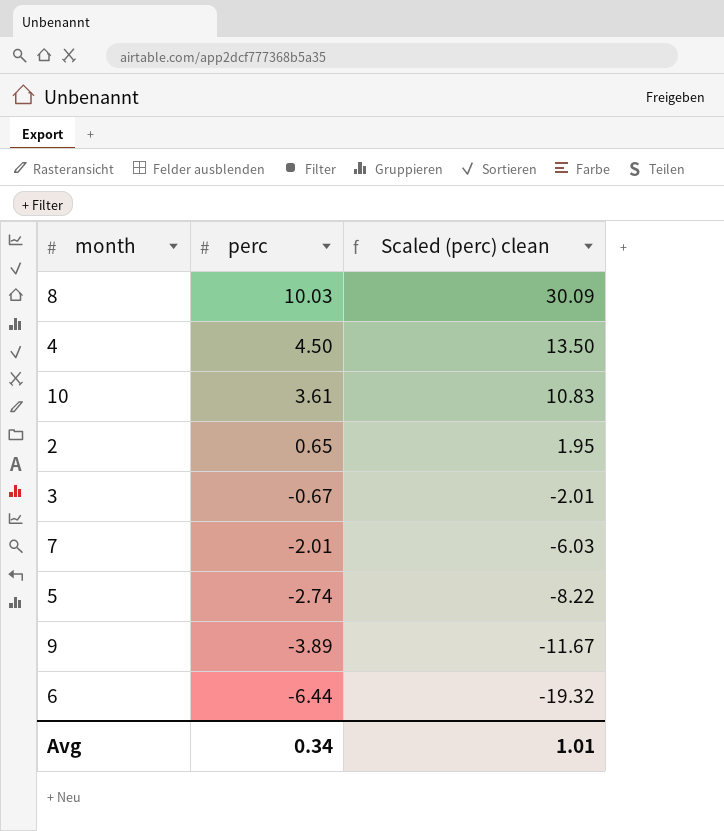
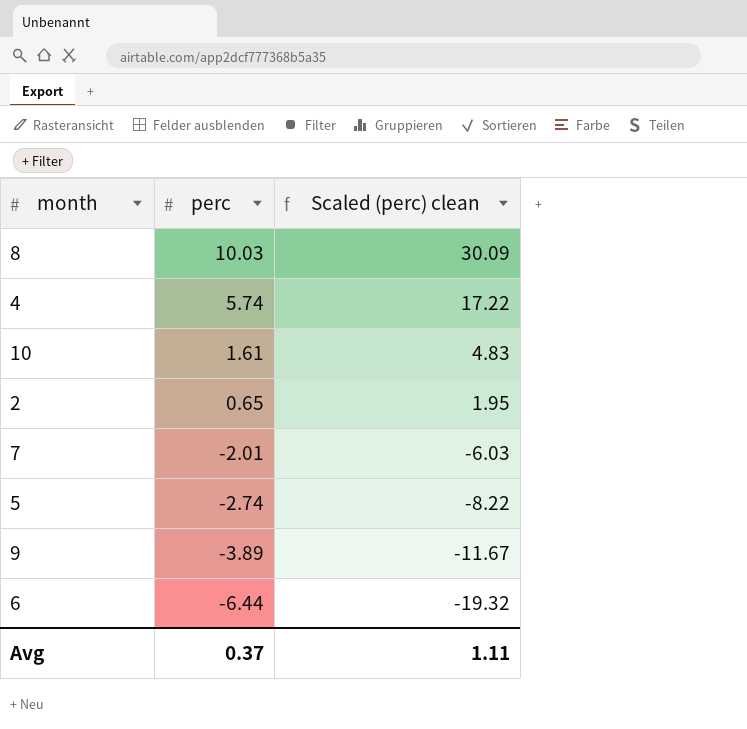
row 3: -0.67 | -2.01 -> none
4 | perc: 4.50 -> 5.74
4 | Scaled (perc) clean: 13.50 -> 17.22
10 | perc: 3.61 -> 1.61
10 | Scaled (perc) clean: 10.83 -> 4.83
Avg | perc: 0.34 -> 0.37
Avg | Scaled (perc) clean: 1.01 -> 1.11

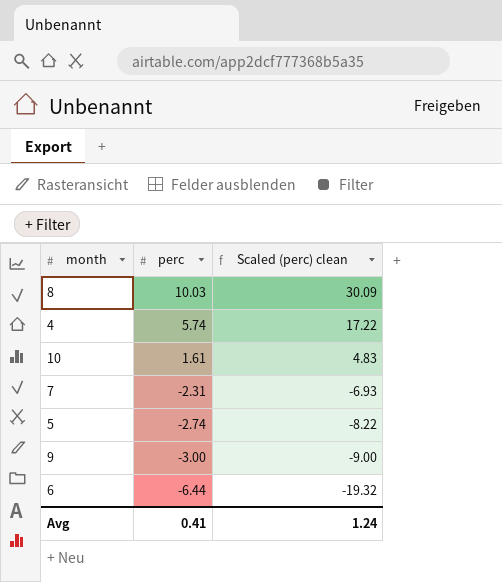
row 2: 0.65 | 1.95 -> none
7 | perc: -2.01 -> -2.31
7 | Scaled (perc) clean: -6.03 -> -6.93
9 | perc: -3.89 -> -3.00
9 | Scaled (perc) clean: -11.67 -> -9.00
Avg | perc: 0.37 -> 0.41
Avg | Scaled (perc) clean: 1.11 -> 1.24

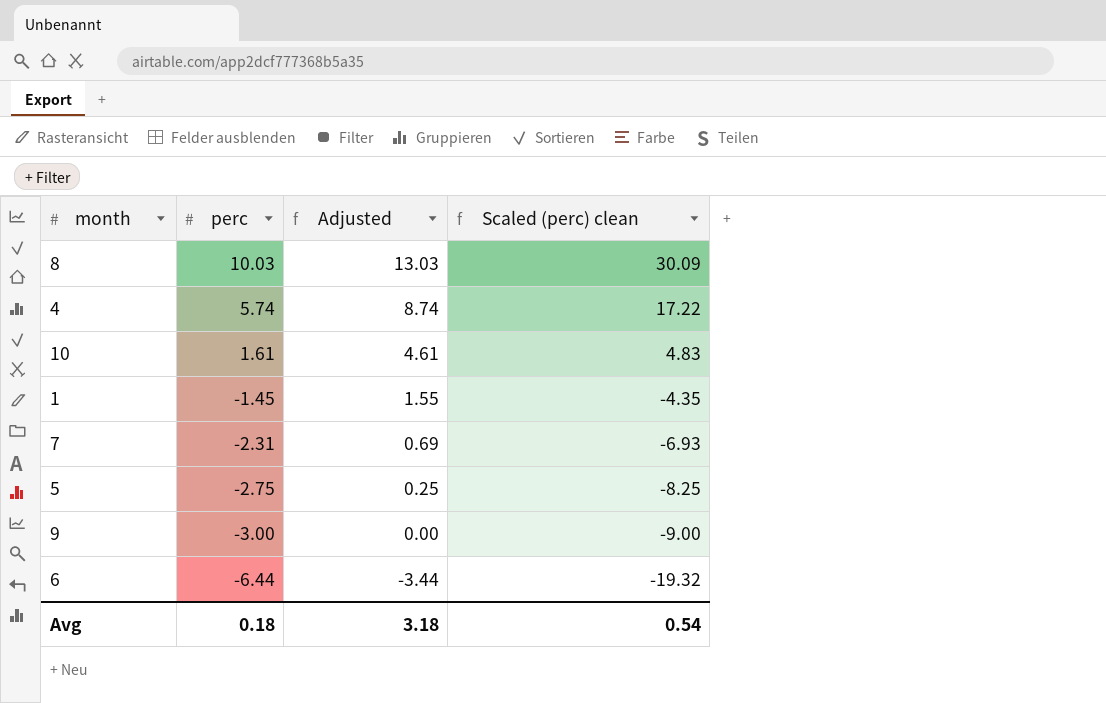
column Adjusted | formula: none -> [perc] + 3
row 1: none -> -1.45 | 1.55 | -4.35
5 | perc: -2.74 -> -2.75
5 | Scaled (perc) clean: -8.22 -> -8.25
Avg | perc: 0.41 -> 0.18
Avg | Scaled (perc) clean: 1.24 -> 0.54

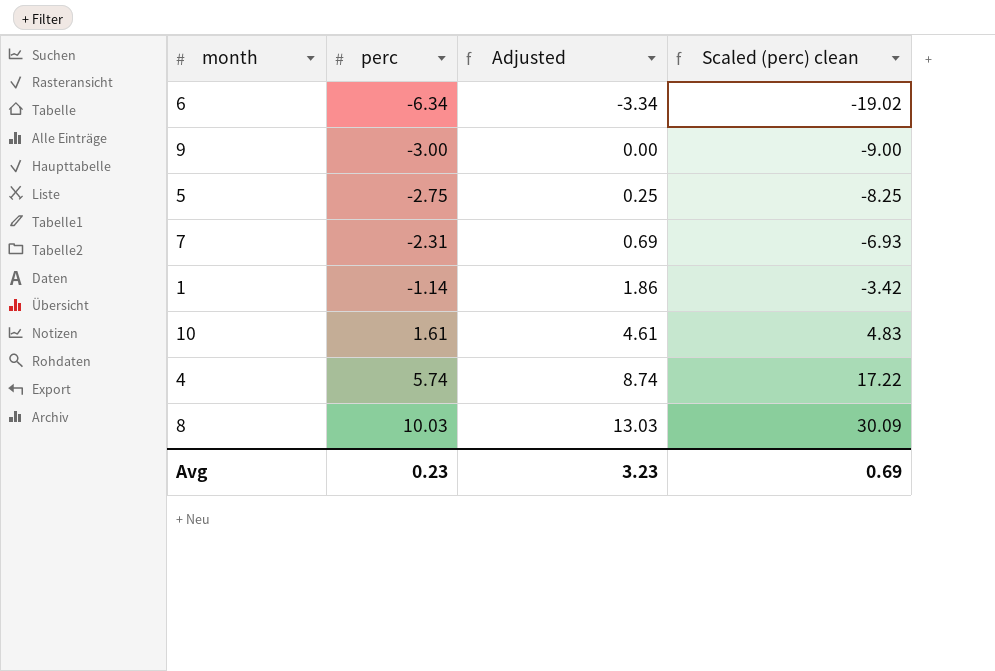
row order: perc descending -> perc ascending
6 | perc: -6.44 -> -6.34
6 | Adjusted: -3.44 -> -3.34
6 | Scaled (perc) clean: -19.32 -> -19.02
1 | perc: -1.45 -> -1.14
1 | Adjusted: 1.55 -> 1.86
1 | Scaled (perc) clean: -4.35 -> -3.42
Avg | perc: 0.18 -> 0.23
Avg | Adjusted: 3.18 -> 3.23
Avg | Scaled (perc) clean: 0.54 -> 0.69

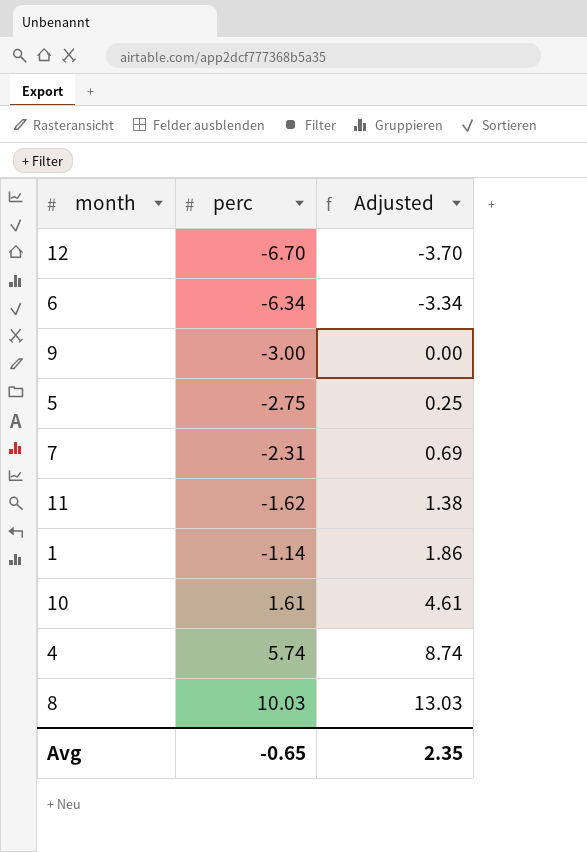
column Scaled (perc) clean | formula: [perc] * 3 -> none
row 12: none -> -6.70 | -3.70
row 11: none -> -1.62 | 1.38
Avg | perc: 0.23 -> -0.65
Avg | Adjusted: 3.23 -> 2.35

